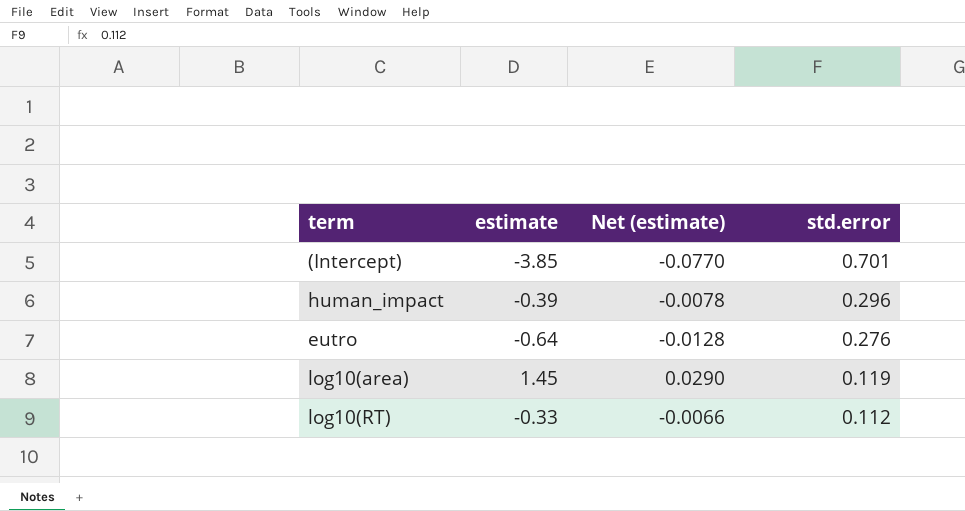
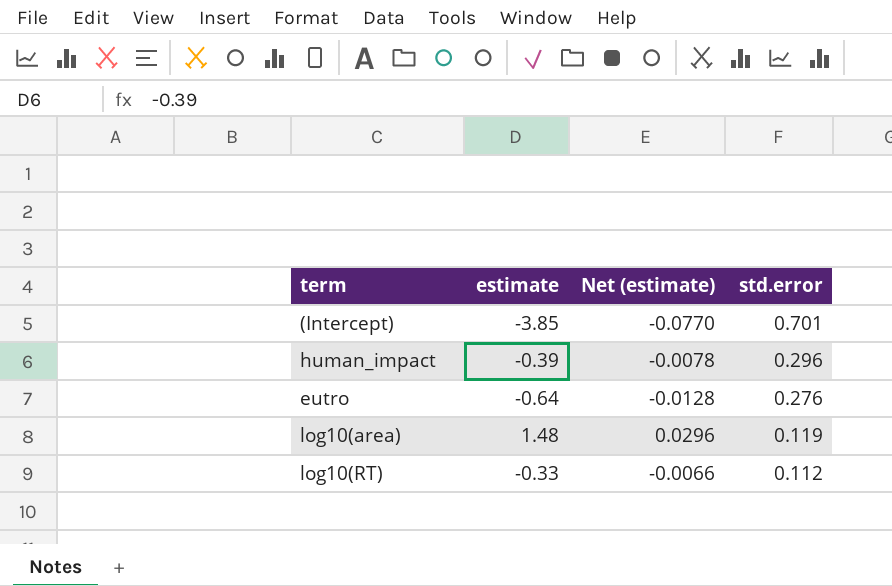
log10(area) | estimate: 1.45 -> 1.48
log10(area) | Net (estimate): 0.0290 -> 0.0296

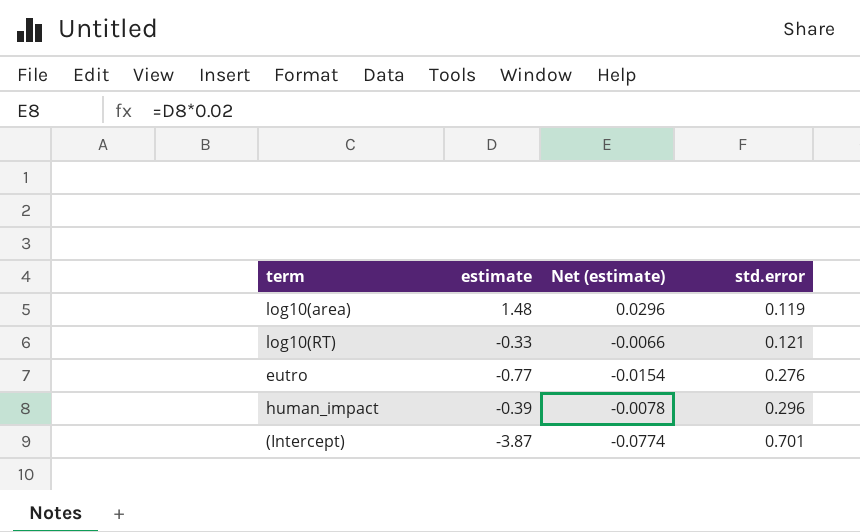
row order: std.error descending -> std.error ascending
log10(RT) | std.error: 0.112 -> 0.121
eutro | estimate: -0.64 -> -0.77
eutro | Net (estimate): -0.0128 -> -0.0154
(Intercept) | estimate: -3.85 -> -3.87
(Intercept) | Net (estimate): -0.0770 -> -0.0774

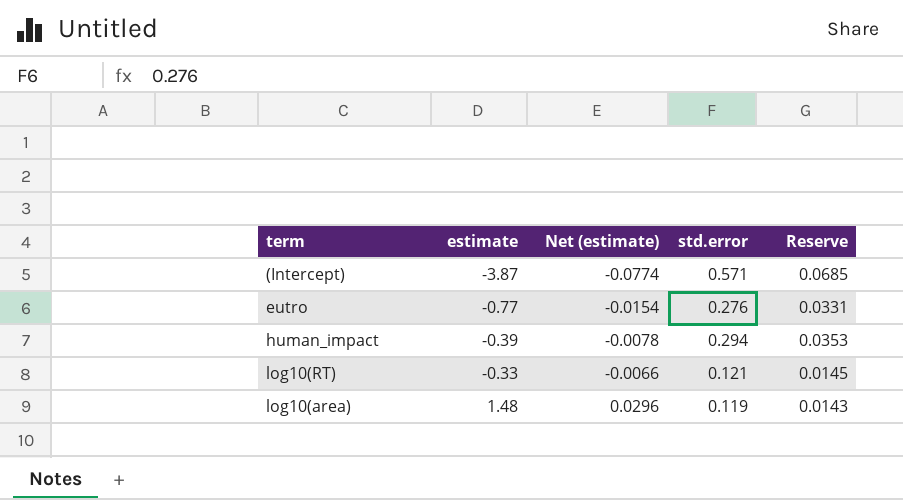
row order: std.error ascending -> estimate ascending
column Reserve | formula: none -> [std.error] * 0.12
(Intercept) | std.error: 0.701 -> 0.571
human_impact | std.error: 0.296 -> 0.294

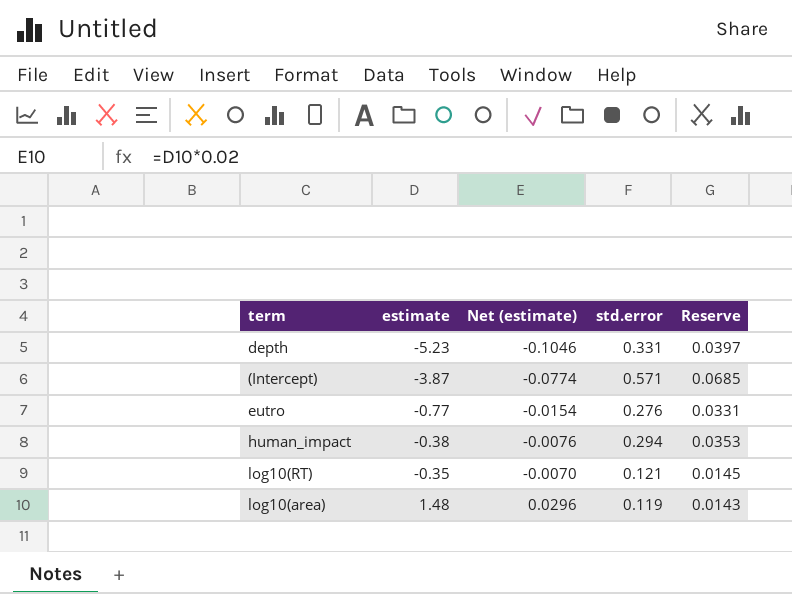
row depth: none -> -5.23 | -0.1046 | 0.331 | 0.0397
human_impact | estimate: -0.39 -> -0.38
human_impact | Net (estimate): -0.0078 -> -0.0076
log10(RT) | estimate: -0.33 -> -0.35
log10(RT) | Net (estimate): -0.0066 -> -0.0070

